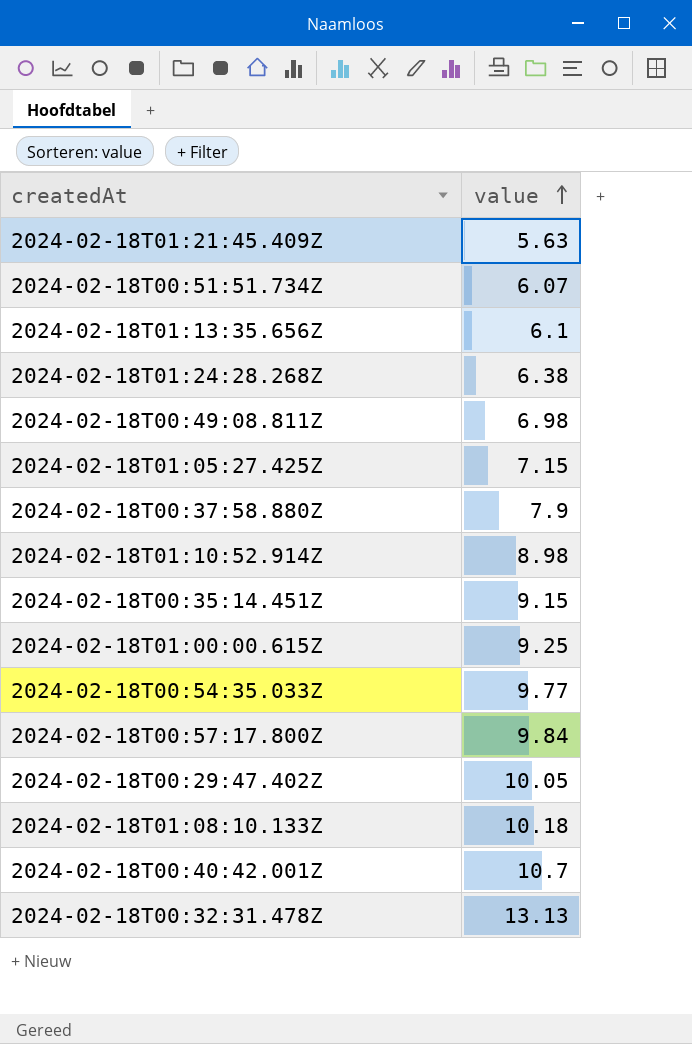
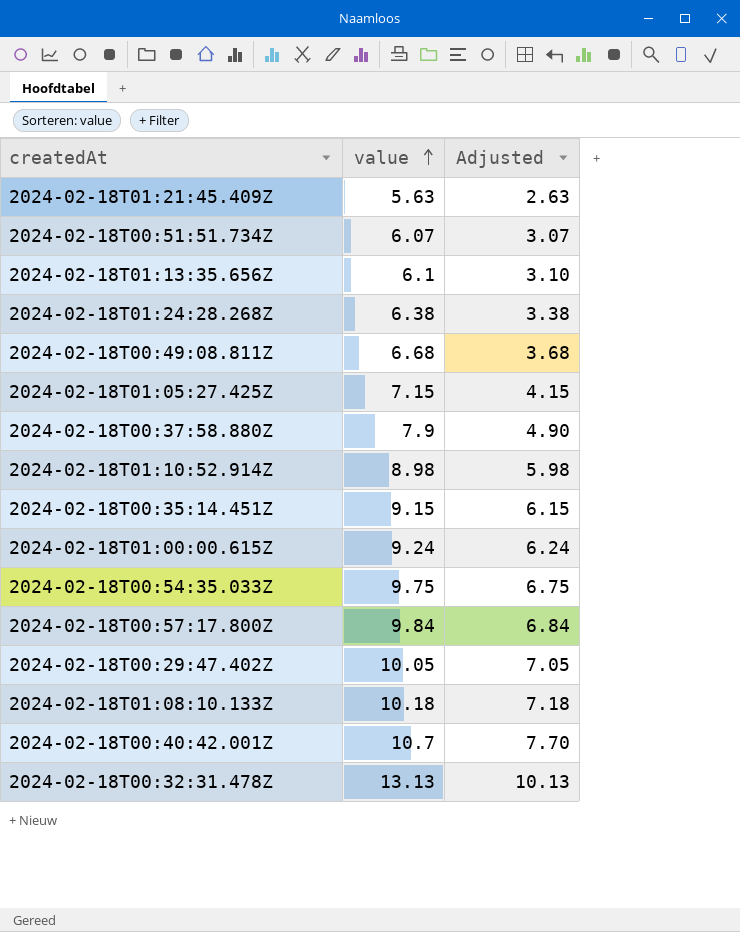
column Adjusted | formula: none -> [value] - 3
2024-02-18T00:49:08.811Z | value: 6.98 -> 6.68
2024-02-18T01:00:00.615Z | value: 9.25 -> 9.24
2024-02-18T00:54:35.033Z | value: 9.77 -> 9.75

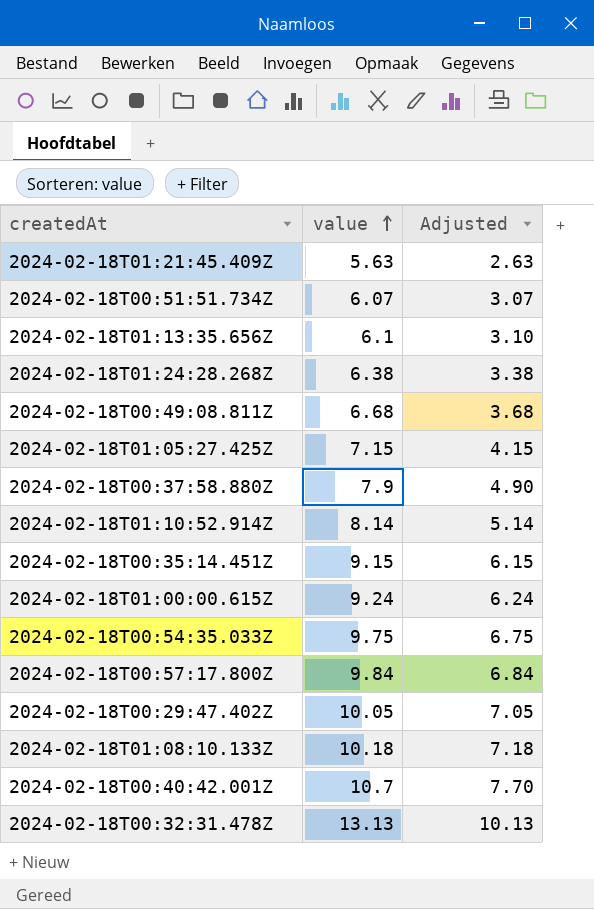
2024-02-18T01:10:52.914Z | value: 8.98 -> 8.14
2024-02-18T01:10:52.914Z | Adjusted: 5.98 -> 5.14

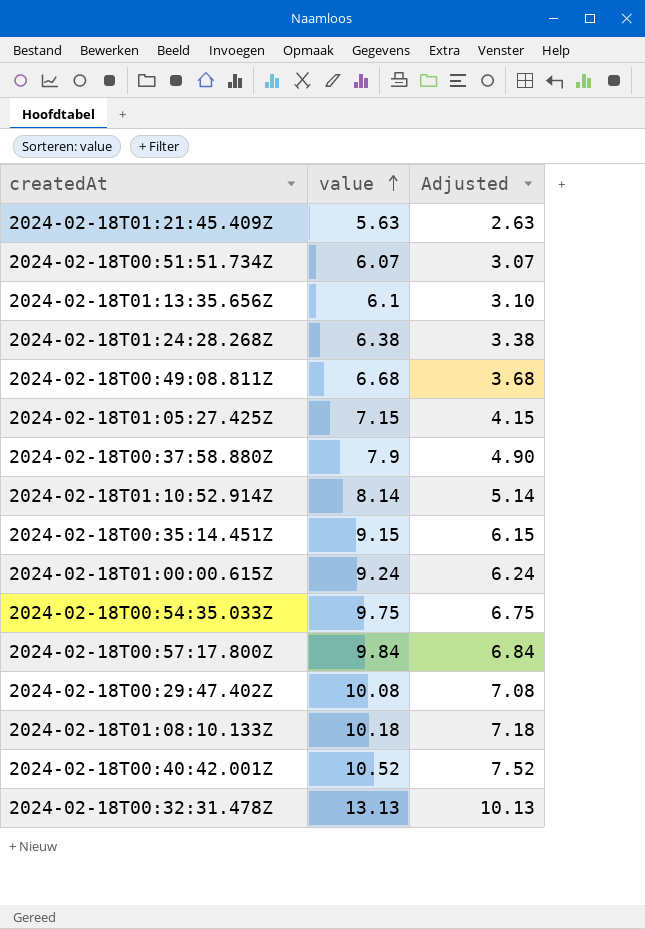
2024-02-18T00:29:47.402Z | value: 10.05 -> 10.08
2024-02-18T00:29:47.402Z | Adjusted: 7.05 -> 7.08
2024-02-18T00:40:42.001Z | value: 10.7 -> 10.52
2024-02-18T00:40:42.001Z | Adjusted: 7.70 -> 7.52

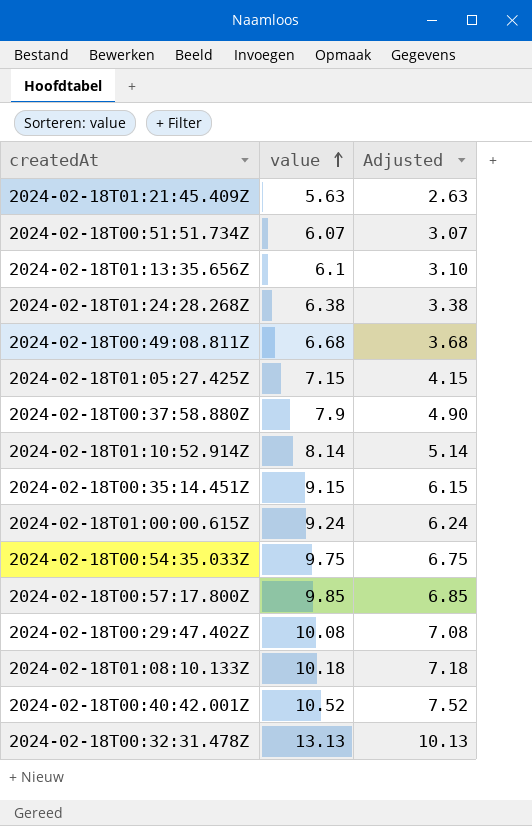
2024-02-18T00:57:17.800Z | value: 9.84 -> 9.85
2024-02-18T00:57:17.800Z | Adjusted: 6.84 -> 6.85

